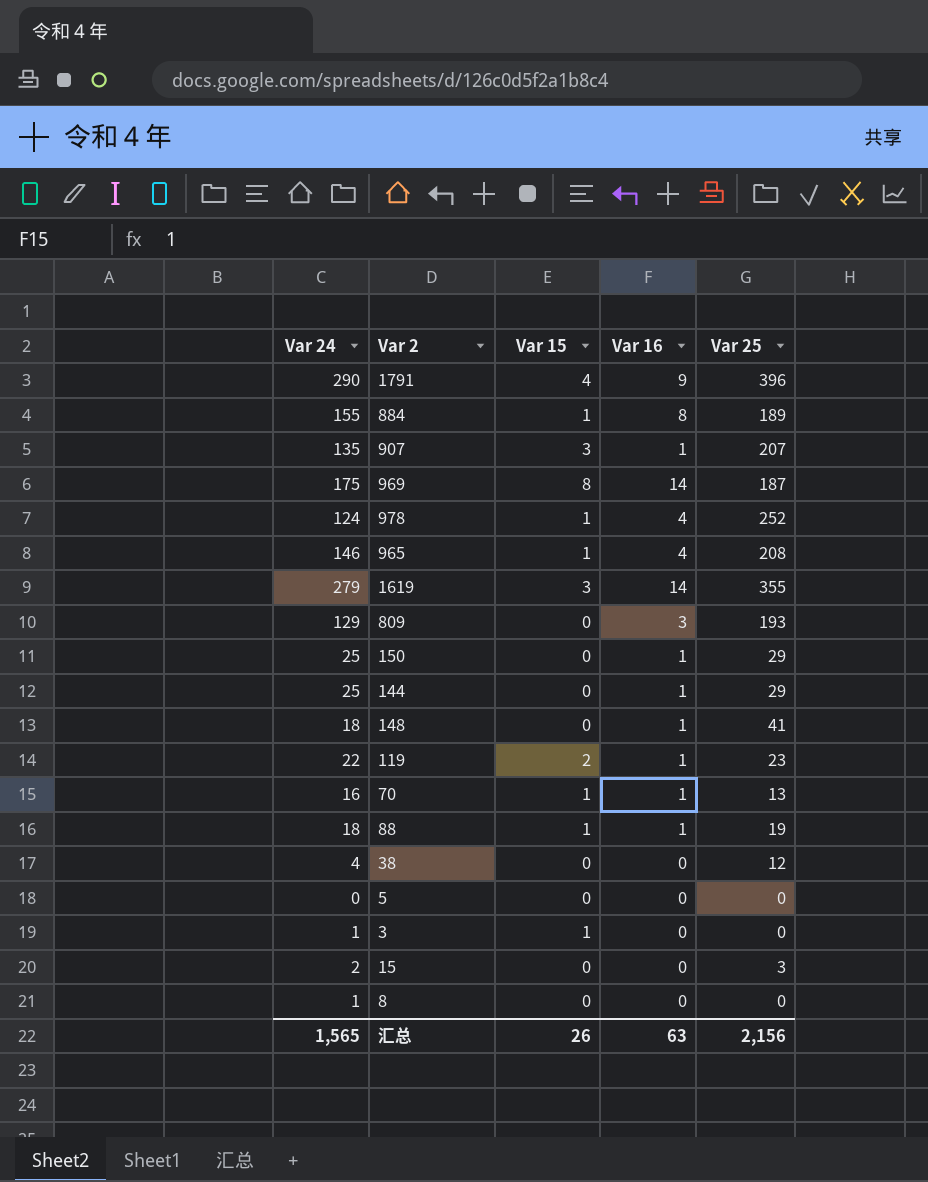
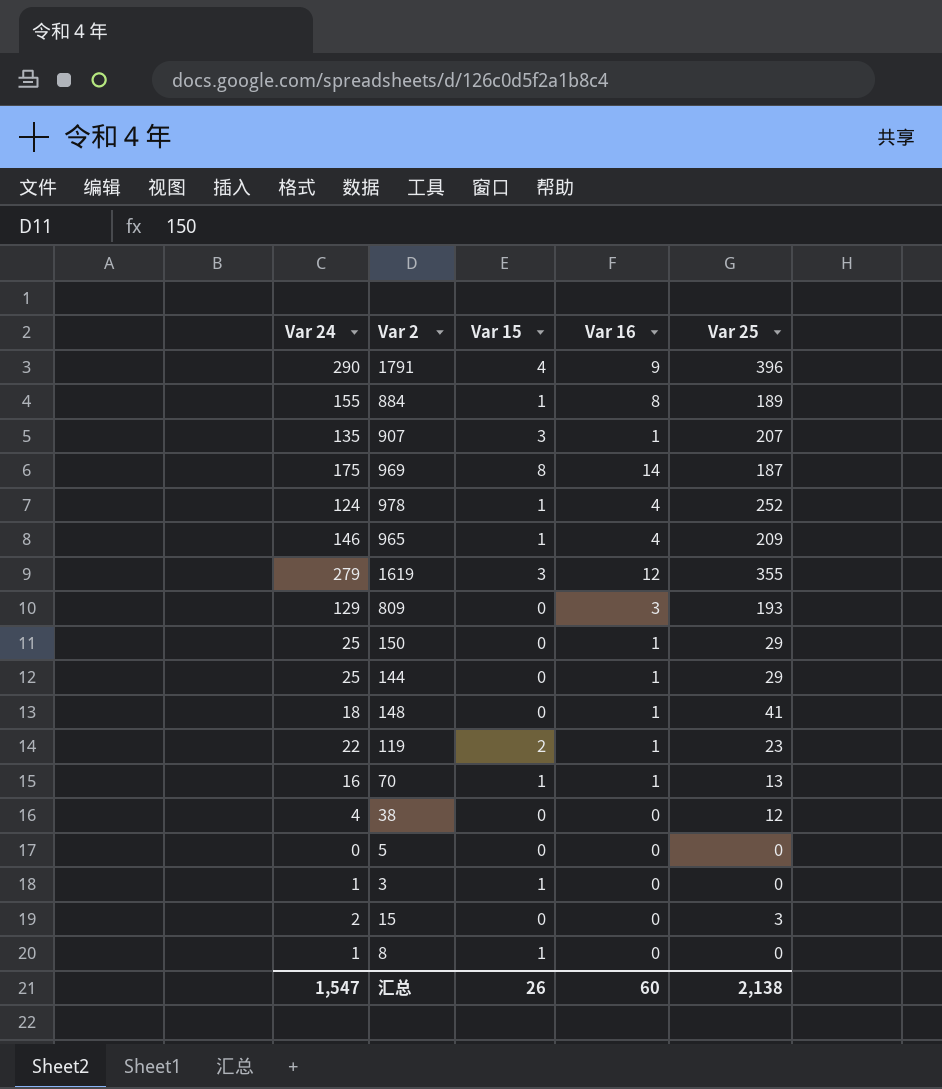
row 88: 18 | 1 | 1 | 19 -> none
965 | Var 25: 208 -> 209
1619 | Var 16: 14 -> 12
8 | Var 15: 0 -> 1
汇总 | Var 24: 1,565 -> 1,547
汇总 | Var 16: 63 -> 60
汇总 | Var 25: 2,156 -> 2,138

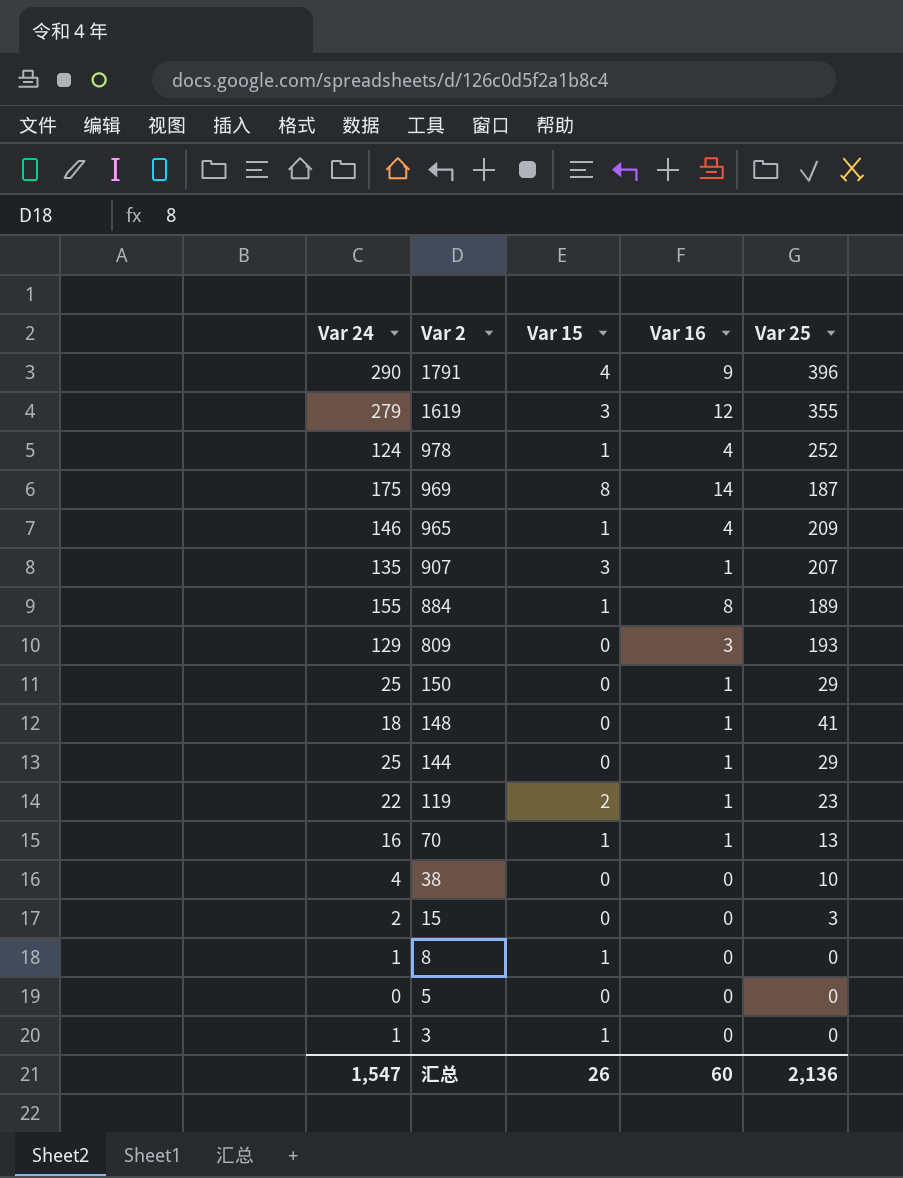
row order: none -> Var 2 descending
38 | Var 25: 12 -> 10
汇总 | Var 25: 2,138 -> 2,136

